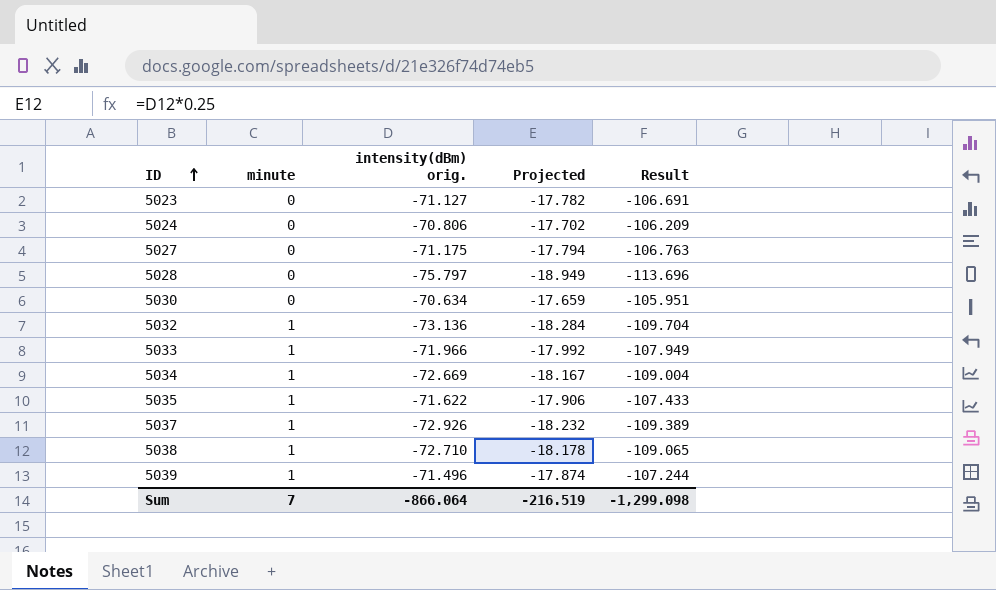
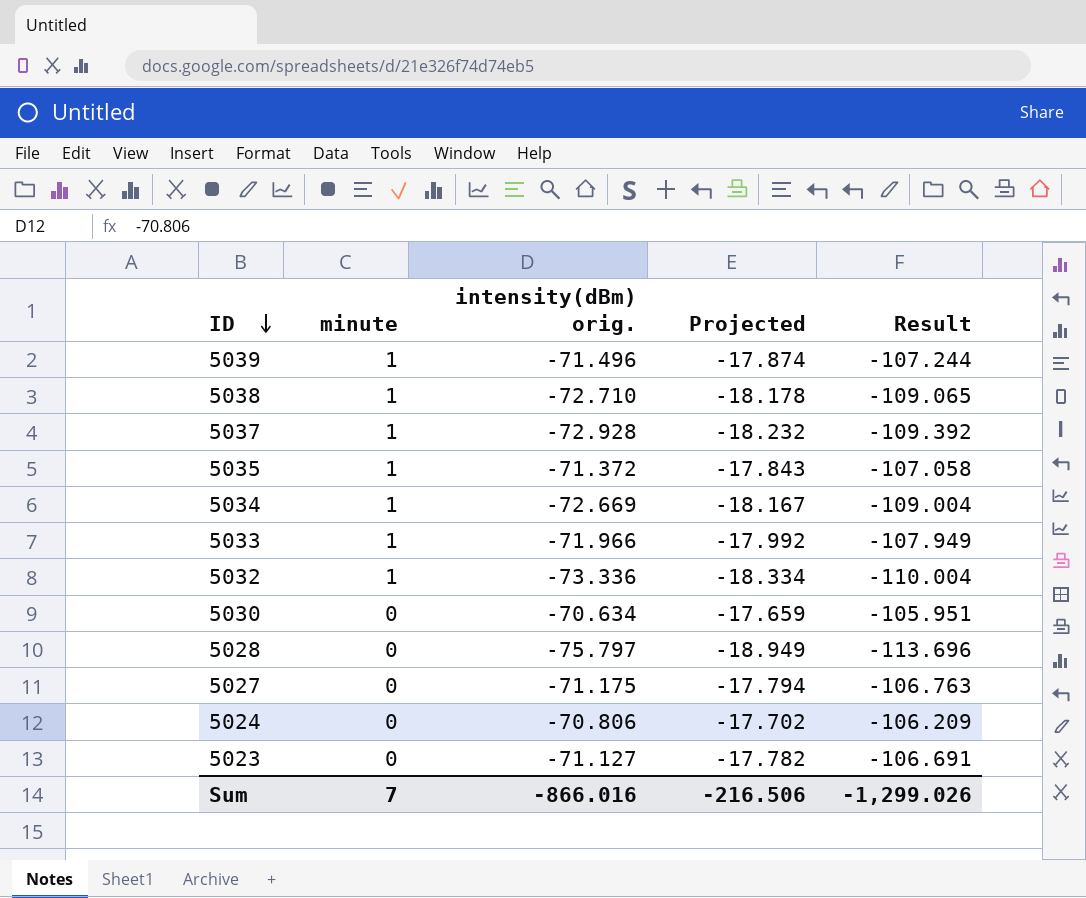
row order: ID ascending -> ID descending
5037 | intensity(dBm) orig.: -72.926 -> -72.928
5037 | Result: -109.389 -> -109.392
5035 | intensity(dBm) orig.: -71.622 -> -71.372
5035 | Projected: -17.906 -> -17.843
5035 | Result: -107.433 -> -107.058
5032 | intensity(dBm) orig.: -73.136 -> -73.336
5032 | Projected: -18.284 -> -18.334
5032 | Result: -109.704 -> -110.004
Sum | intensity(dBm) orig.: -866.064 -> -866.016
Sum | Projected: -216.519 -> -216.506
Sum | Result: -1,299.098 -> -1,299.026

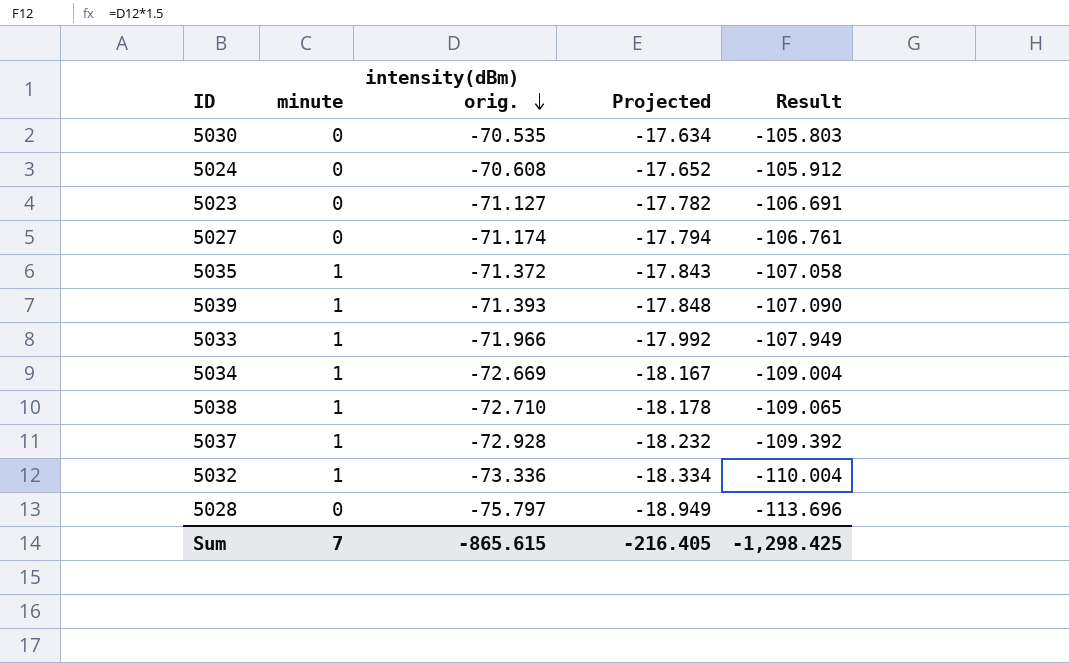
row order: ID descending -> intensity(dBm) orig. descending
5030 | intensity(dBm) orig.: -70.634 -> -70.535
5030 | Projected: -17.659 -> -17.634
5030 | Result: -105.951 -> -105.803
5024 | intensity(dBm) orig.: -70.806 -> -70.608
5024 | Projected: -17.702 -> -17.652
5024 | Result: -106.209 -> -105.912
5027 | intensity(dBm) orig.: -71.175 -> -71.174
5027 | Result: -106.763 -> -106.761
5039 | intensity(dBm) orig.: -71.496 -> -71.393
5039 | Projected: -17.874 -> -17.848
5039 | Result: -107.244 -> -107.090
Sum | intensity(dBm) orig.: -866.016 -> -865.615
Sum | Projected: -216.506 -> -216.405
Sum | Result: -1,299.026 -> -1,298.425

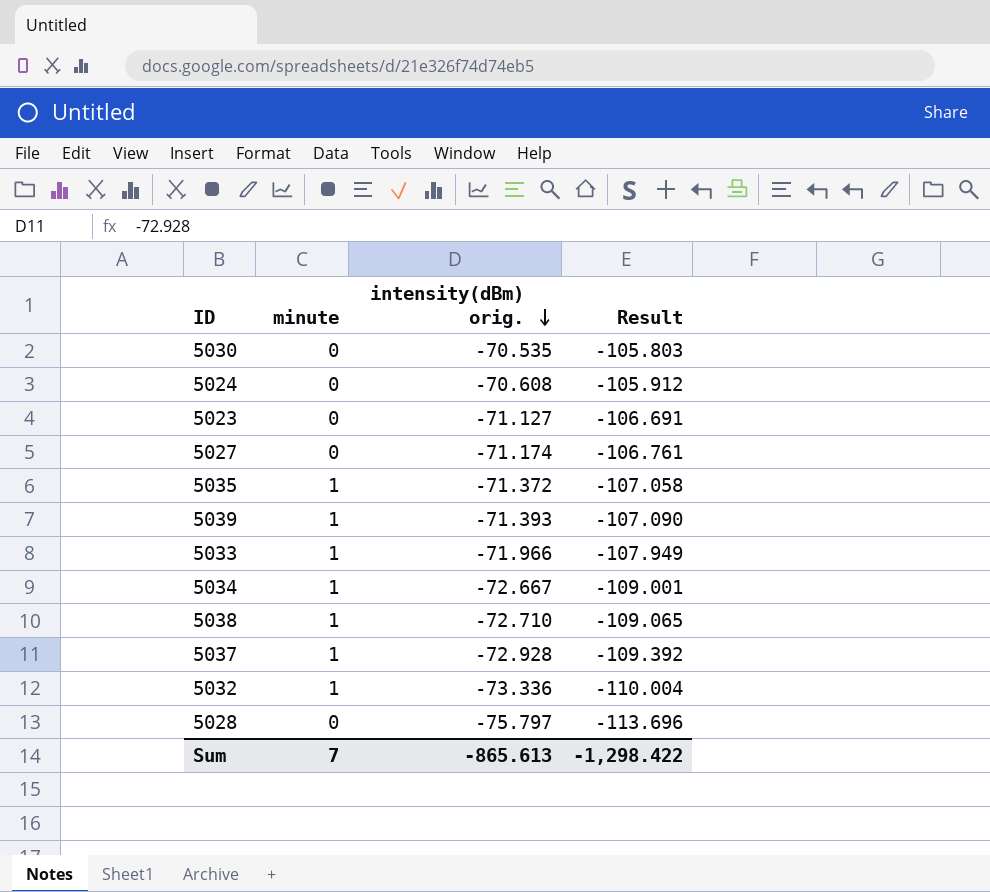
column Projected | formula: [intensity(dBm) orig.] * 0.25 -> none
5034 | intensity(dBm) orig.: -72.669 -> -72.667
5034 | Result: -109.004 -> -109.001
Sum | intensity(dBm) orig.: -865.615 -> -865.613
Sum | Result: -1,298.425 -> -1,298.422

